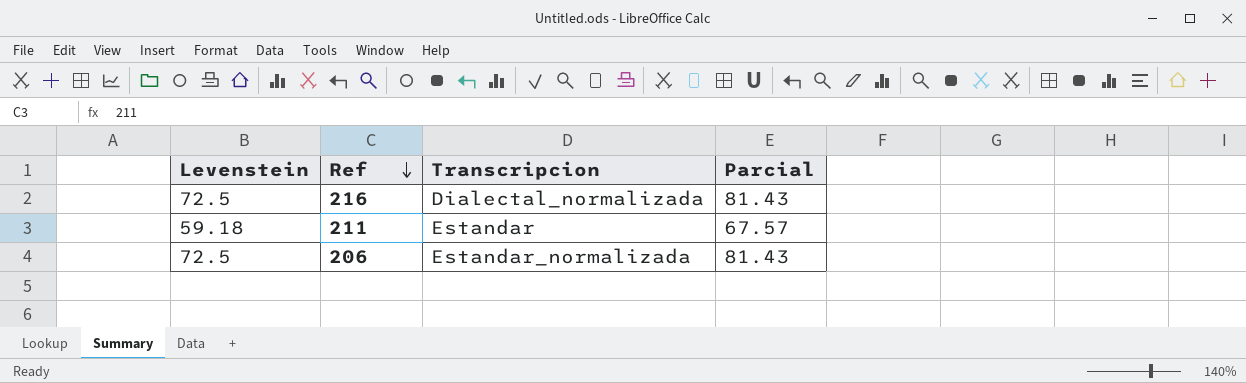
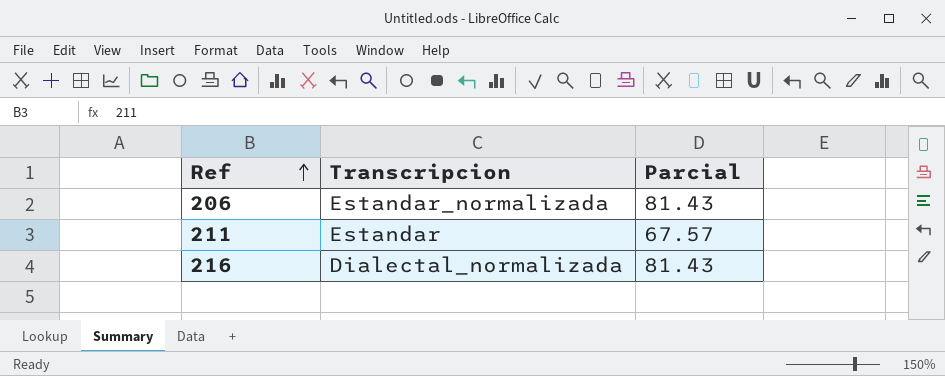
row order: Ref descending -> Ref ascending
column Levenstein | position: 1 -> none

